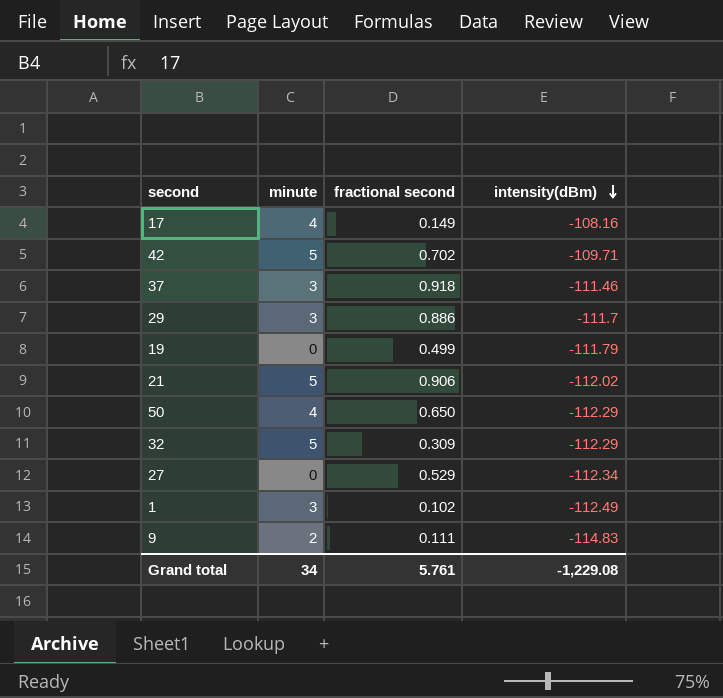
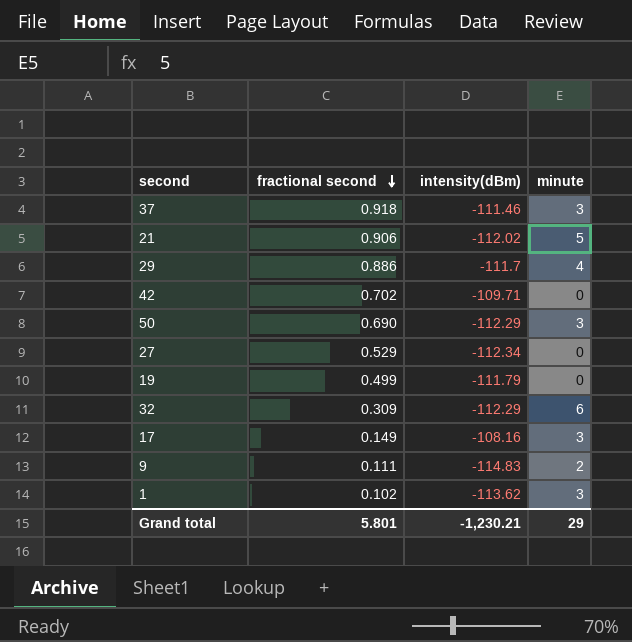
row order: intensity(dBm) descending -> fractional second descending
column minute | position: 2 -> 4
29 | minute: 3 -> 4
42 | minute: 5 -> 0
50 | fractional second: 0.650 -> 0.690
50 | minute: 4 -> 3
32 | minute: 5 -> 6
17 | minute: 4 -> 3
1 | intensity(dBm): -112.49 -> -113.62
Grand total | fractional second: 5.761 -> 5.801
Grand total | intensity(dBm): -1,229.08 -> -1,230.21
Grand total | minute: 34 -> 29

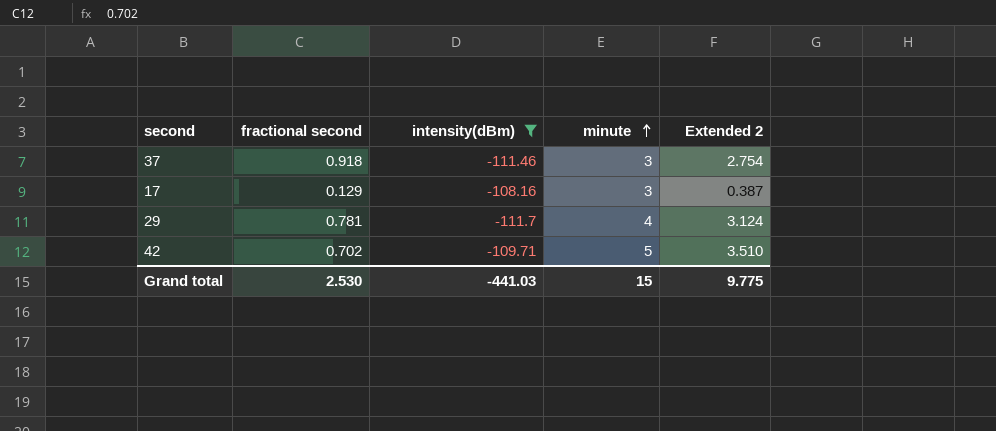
filter: none -> intensity(dBm) >= -111.7
row order: fractional second descending -> minute ascending
column Extended 2 | formula: none -> [fractional second] * [minute]
17 | fractional second: 0.149 -> 0.129
29 | fractional second: 0.886 -> 0.781
42 | minute: 0 -> 5
Grand total | fractional second: 5.801 -> 2.530
Grand total | intensity(dBm): -1,230.21 -> -441.03
Grand total | minute: 29 -> 15

